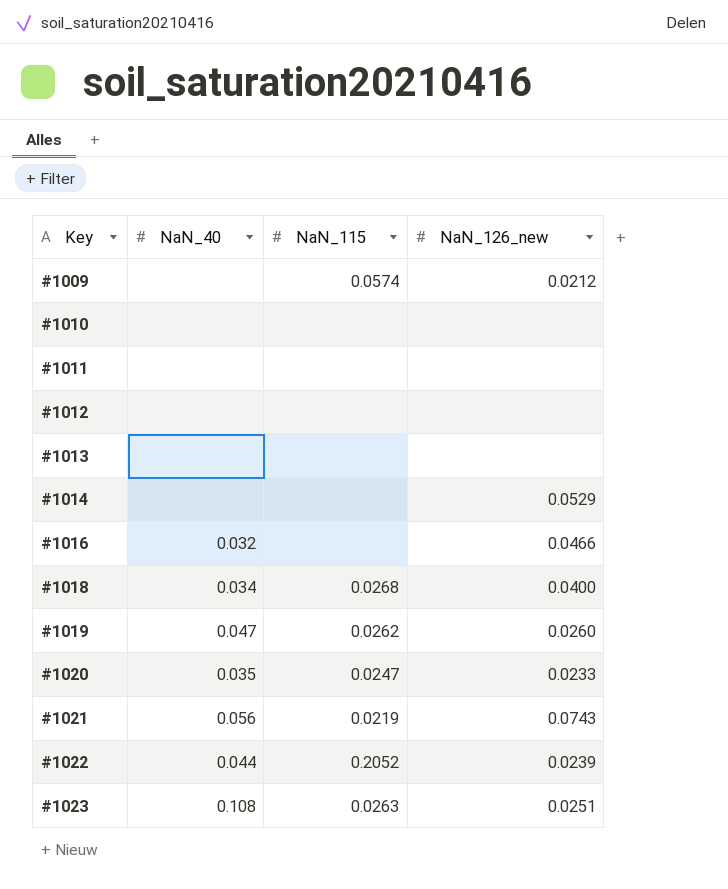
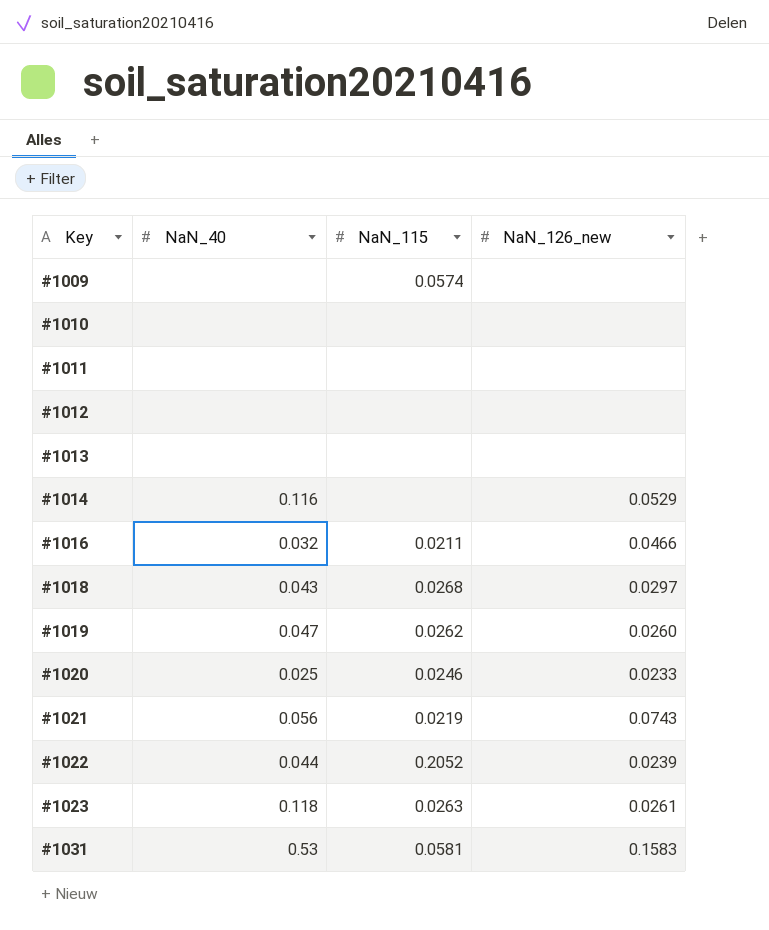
#1009 | NaN_126_new: 0.0212 -> none
#1014 | NaN_40: none -> 0.116
#1016 | NaN_115: none -> 0.0211
#1018 | NaN_40: 0.034 -> 0.043
#1018 | NaN_126_new: 0.0400 -> 0.0297
#1020 | NaN_40: 0.035 -> 0.025
#1020 | NaN_115: 0.0247 -> 0.0246
#1023 | NaN_40: 0.108 -> 0.118
#1023 | NaN_126_new: 0.0251 -> 0.0261
row #1031: none -> 0.53 | 0.0581 | 0.1583

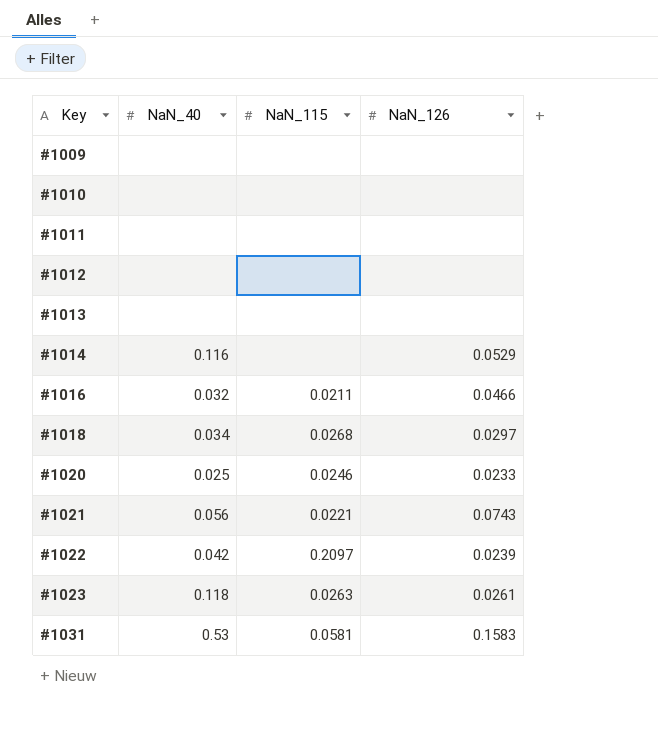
column name: NaN_126_new -> NaN_126
row #1019: 0.047 | 0.0262 | 0.0260 -> none
#1009 | NaN_115: 0.0574 -> none
#1018 | NaN_40: 0.043 -> 0.034
#1021 | NaN_115: 0.0219 -> 0.0221
#1022 | NaN_40: 0.044 -> 0.042
#1022 | NaN_115: 0.2052 -> 0.2097

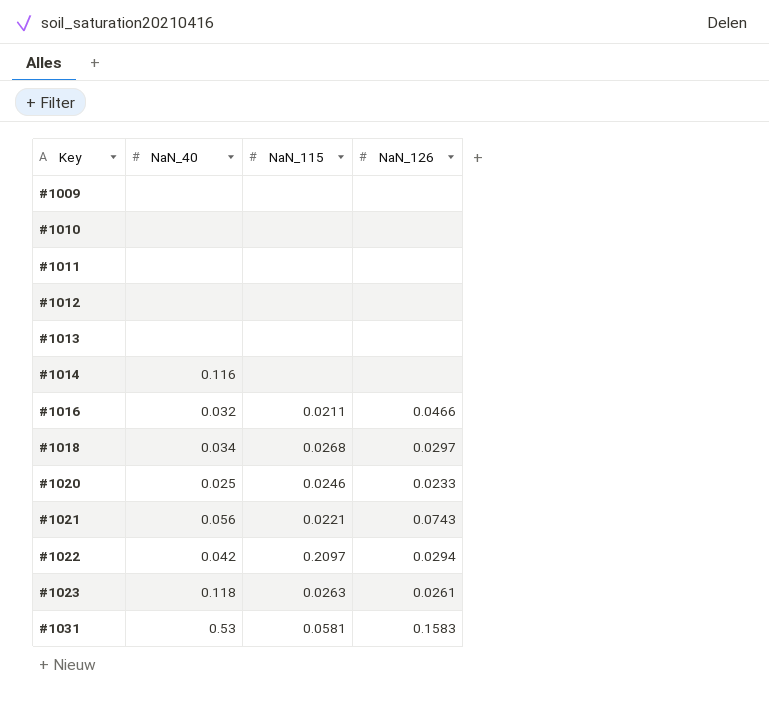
#1014 | NaN_126: 0.0529 -> none
#1022 | NaN_126: 0.0239 -> 0.0294

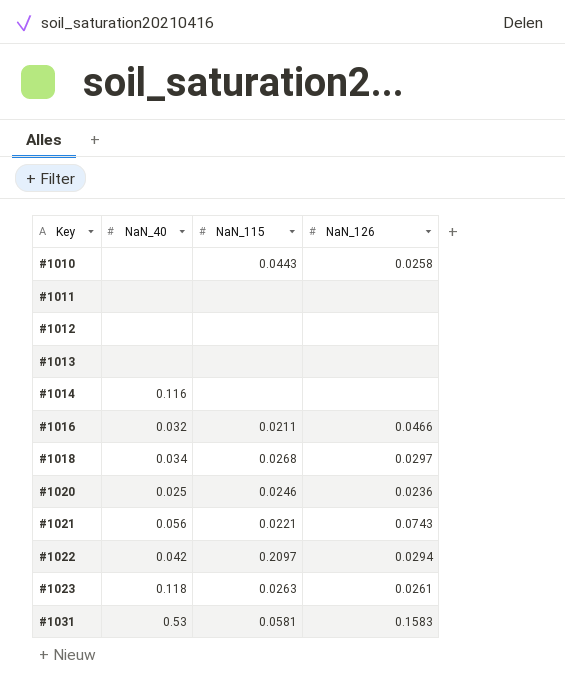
row #1009: none | none | none -> none
#1010 | NaN_115: none -> 0.0443
#1010 | NaN_126: none -> 0.0258
#1020 | NaN_126: 0.0233 -> 0.0236

